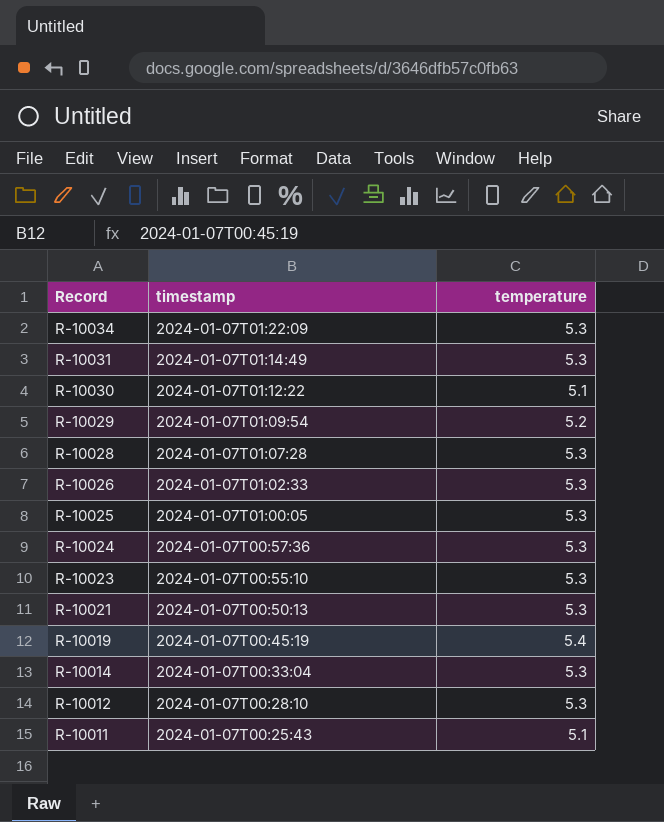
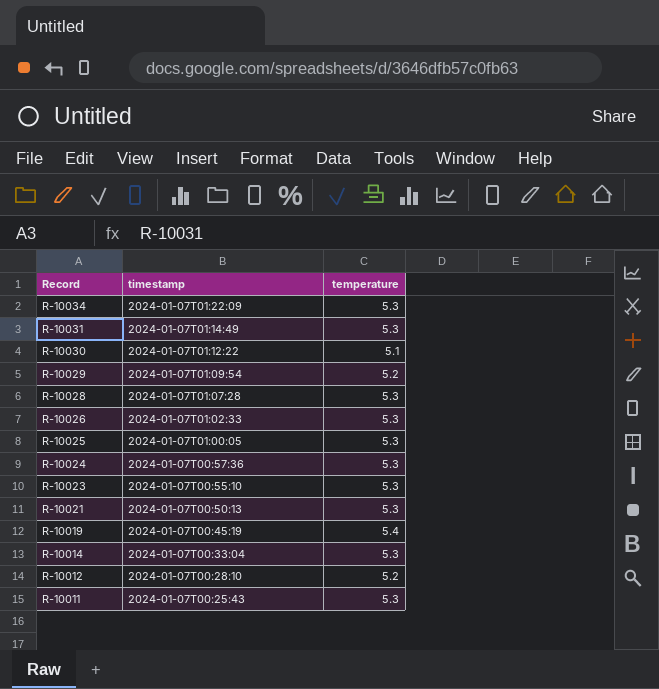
R-10012 | temperature: 5.3 -> 5.2
R-10011 | temperature: 5.1 -> 5.3

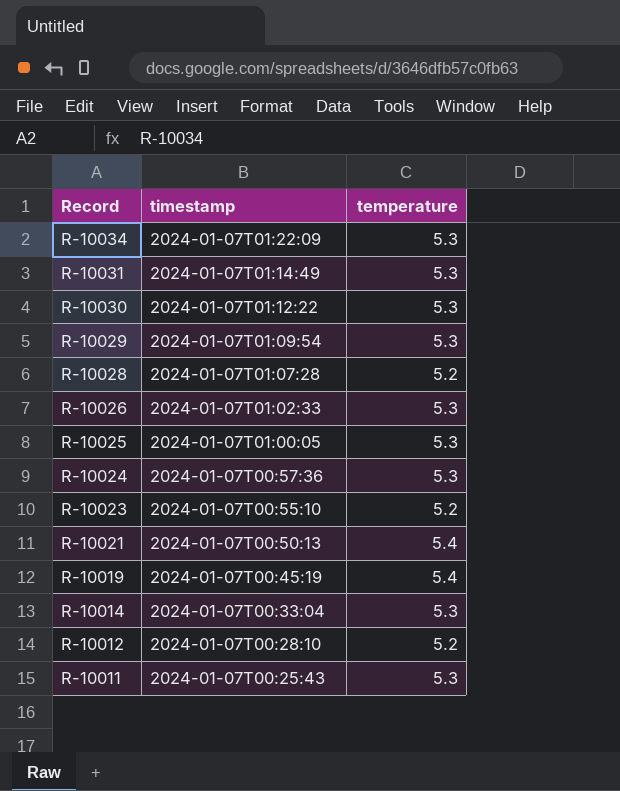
R-10030 | temperature: 5.1 -> 5.3
R-10029 | temperature: 5.2 -> 5.3
R-10028 | temperature: 5.3 -> 5.2
R-10023 | temperature: 5.3 -> 5.2
R-10021 | temperature: 5.3 -> 5.4

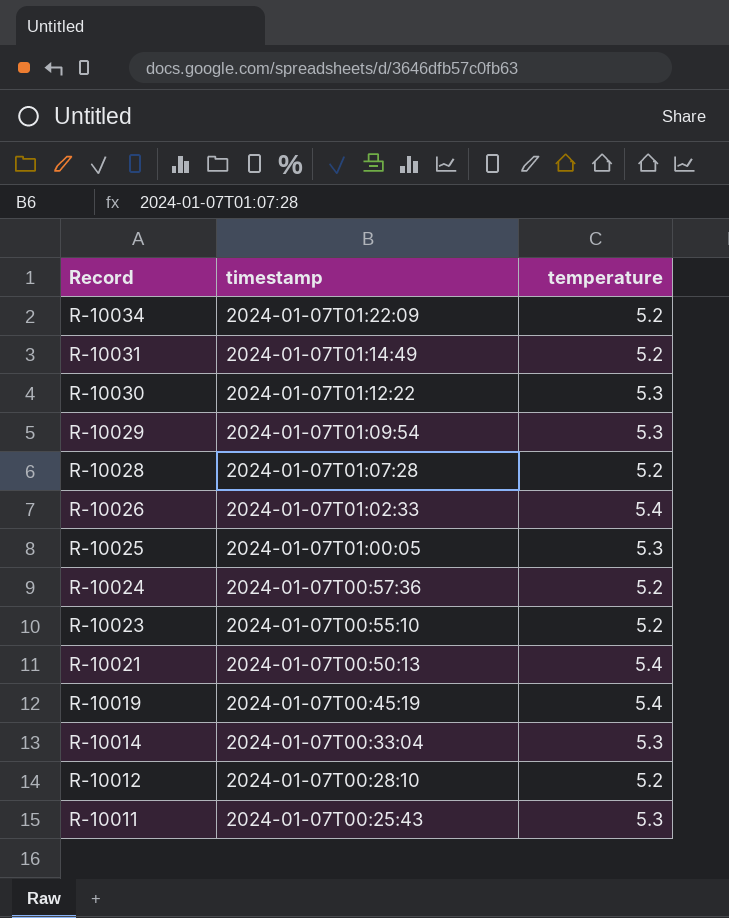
R-10034 | temperature: 5.3 -> 5.2
R-10031 | temperature: 5.3 -> 5.2
R-10026 | temperature: 5.3 -> 5.4
R-10024 | temperature: 5.3 -> 5.2

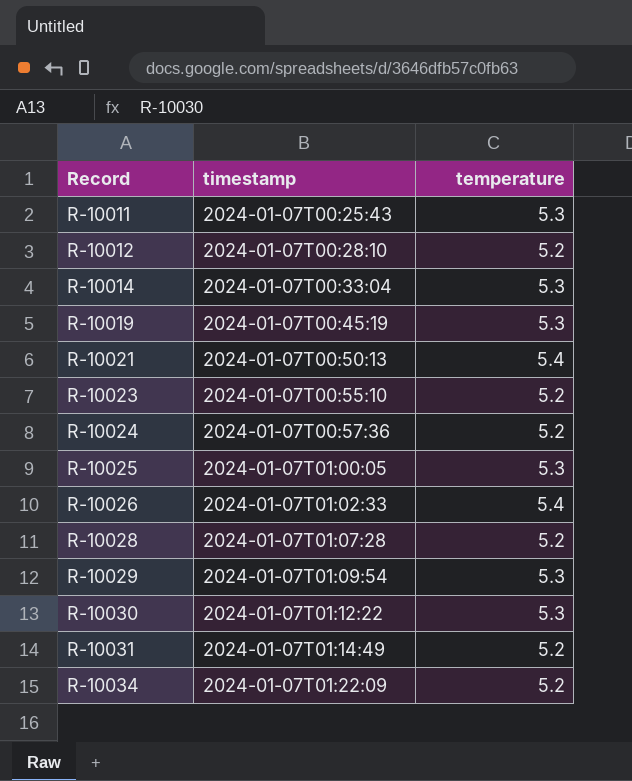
row order: Record descending -> Record ascending
R-10019 | temperature: 5.4 -> 5.3

